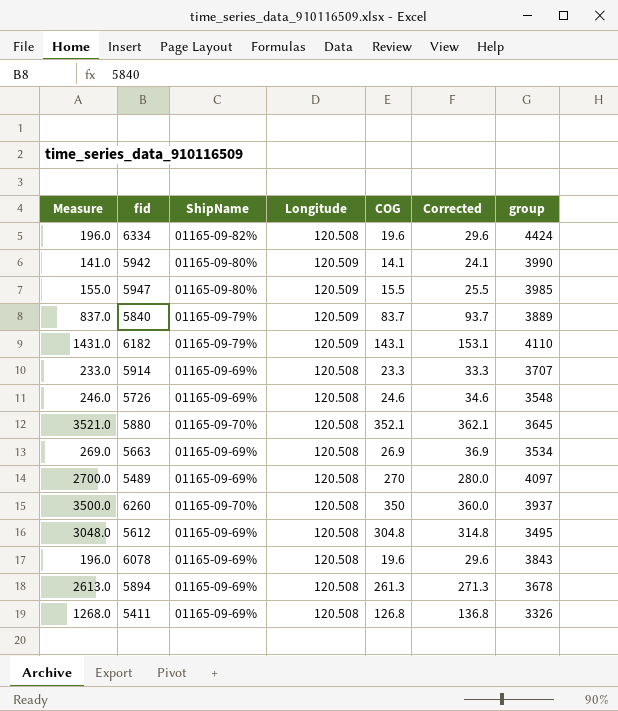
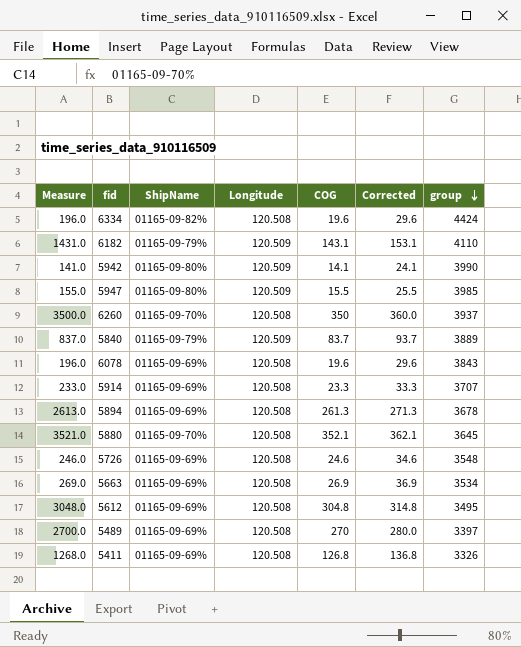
row order: none -> group descending
5489 | group: 4097 -> 3397

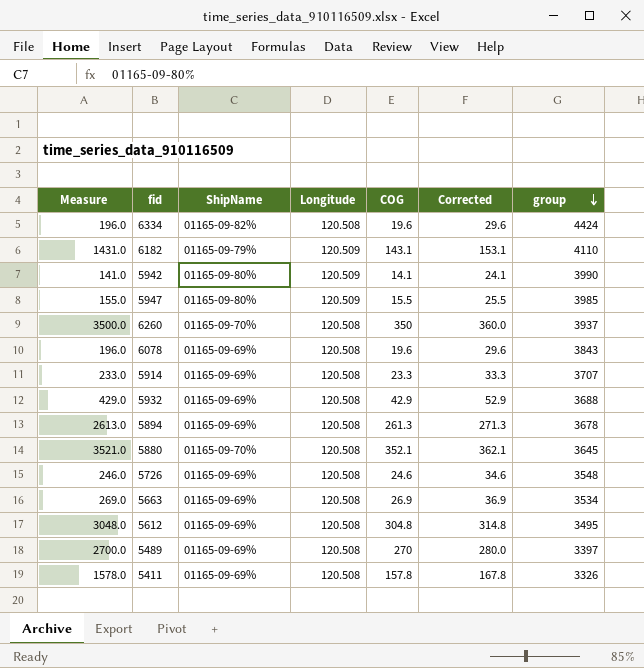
row 5840: 837.0 | 01165-09-79% | 120.509 | 83.7 | 93.7 | 3889 -> none
row 5932: none -> 429.0 | 01165-09-69% | 120.508 | 42.9 | 52.9 | 3688
5411 | Measure: 1268.0 -> 1578.0
5411 | COG: 126.8 -> 157.8
5411 | Corrected: 136.8 -> 167.8

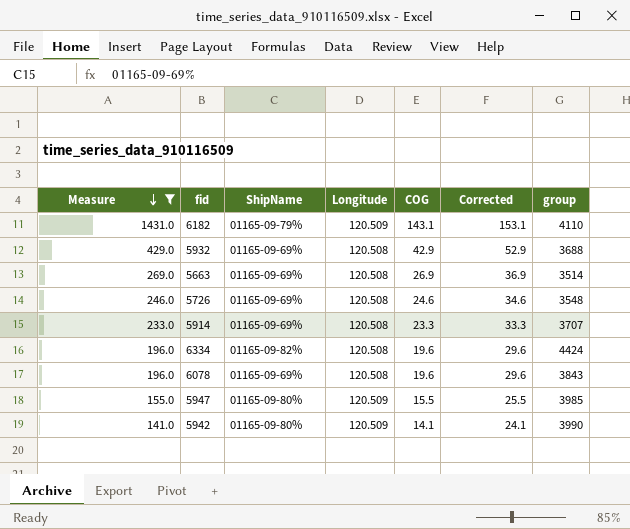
filter: none -> Measure <= 1431.0
row order: group descending -> Measure descending
5663 | group: 3534 -> 3514

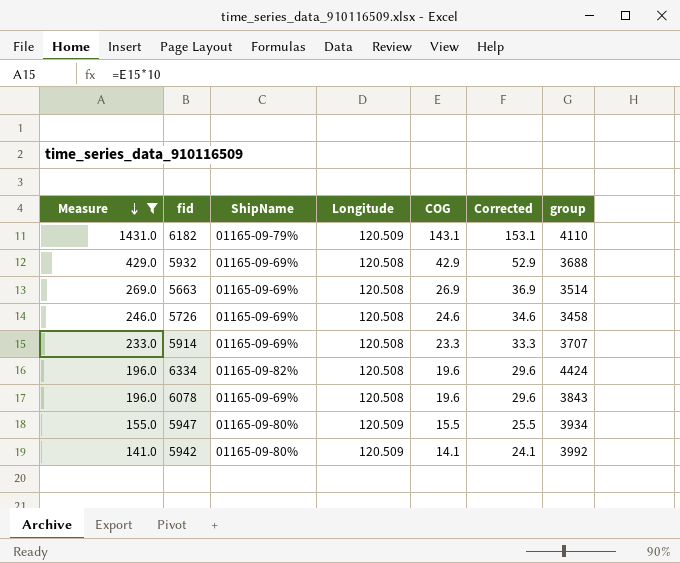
5726 | group: 3548 -> 3458
5947 | group: 3985 -> 3934
5942 | group: 3990 -> 3992

